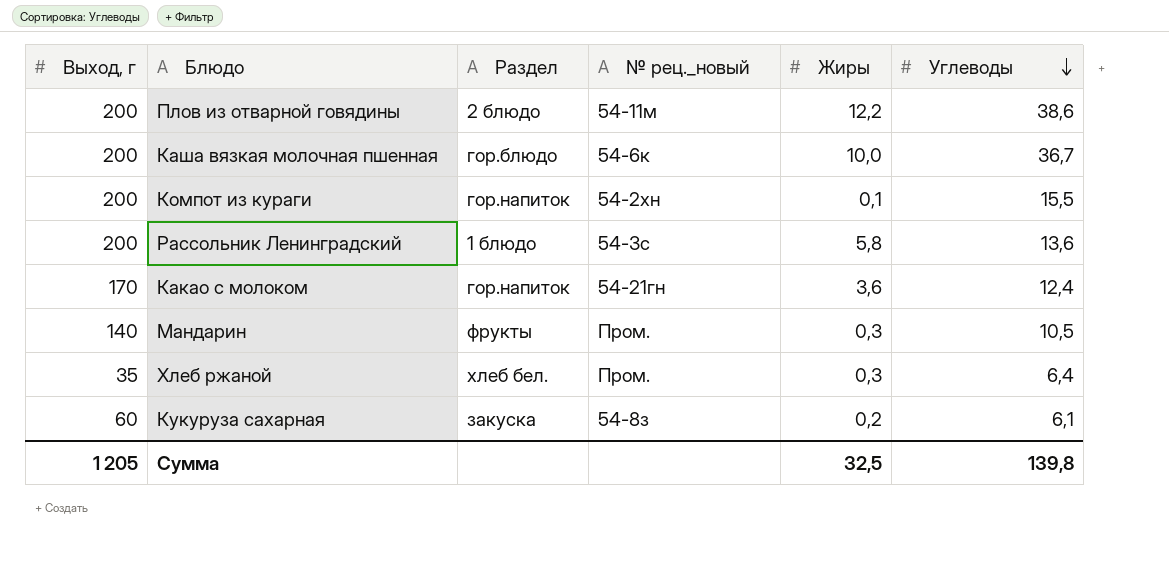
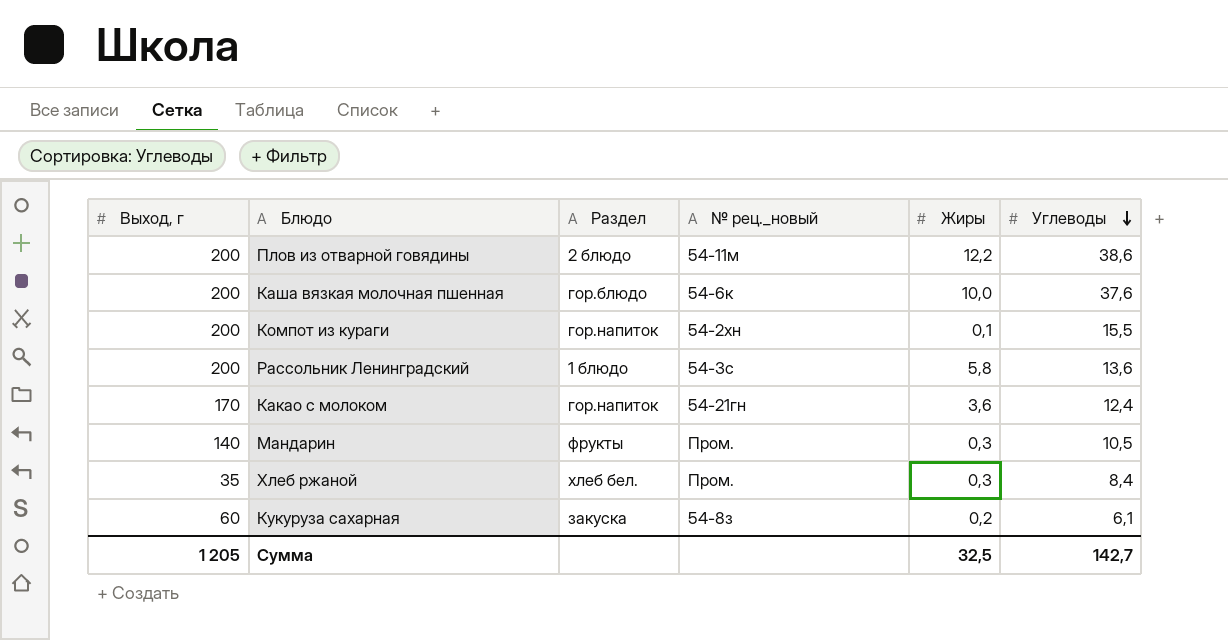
Каша вязкая молочная пшенная | Углеводы: 36,7 -> 37,6
Хлеб ржаной | Углеводы: 6,4 -> 8,4
Сумма | Углеводы: 139,8 -> 142,7

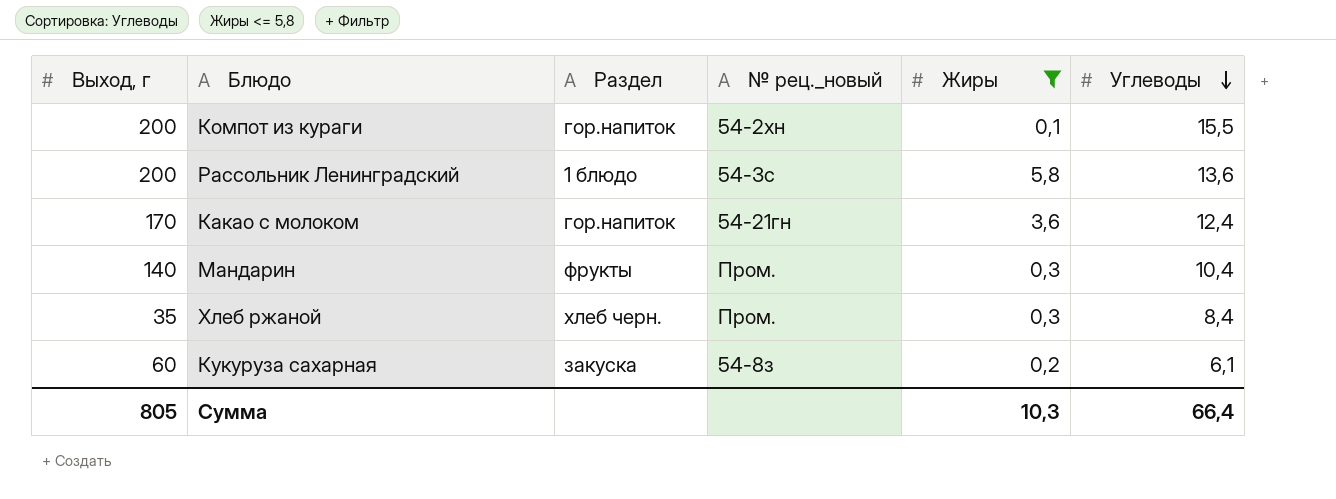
filter: none -> Жиры <= 5,8
Мандарин | Углеводы: 10,5 -> 10,4
Хлеб ржаной | Раздел: хлеб бел. -> хлеб черн.
Сумма | Выход, г: 1 205 -> 805
Сумма | Жиры: 32,5 -> 10,3
Сумма | Углеводы: 142,7 -> 66,4

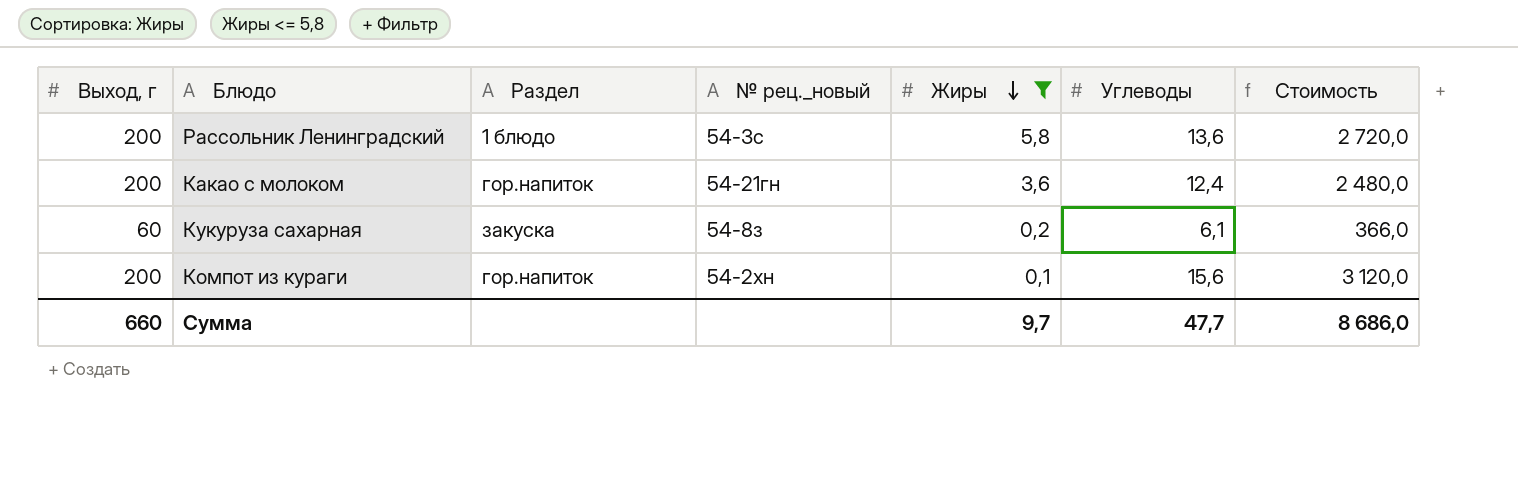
row order: Углеводы descending -> Жиры descending
column Стоимость | formula: none -> [Выход, г] * [Углеводы]
row Мандарин: 140 | фрукты | Пром. | 0,3 | 10,4 -> none
row Хлеб ржаной: 35 | хлеб черн. | Пром. | 0,3 | 8,4 -> none
Какао с молоком | Выход, г: 170 -> 200
Компот из кураги | Углеводы: 15,5 -> 15,6
Сумма | Выход, г: 805 -> 660
Сумма | Жиры: 10,3 -> 9,7
Сумма | Углеводы: 66,4 -> 47,7

